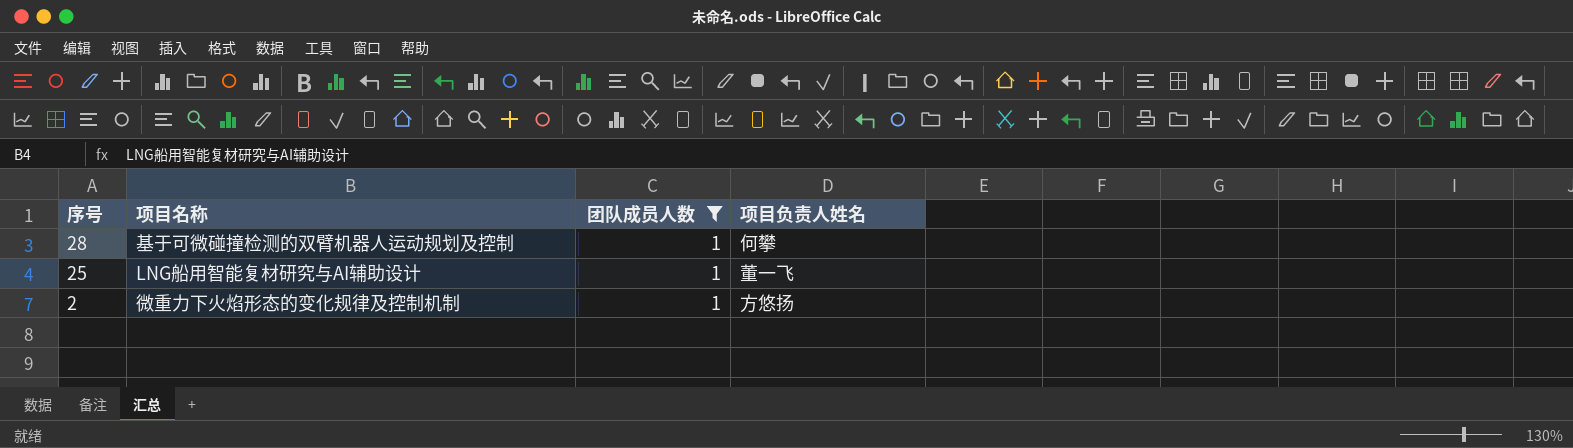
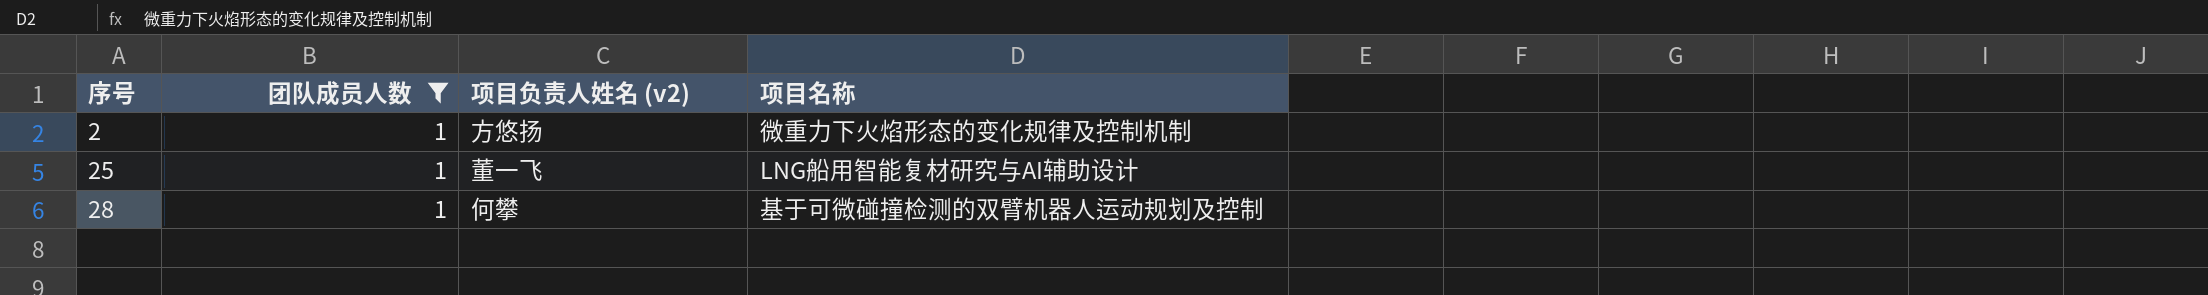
row order: 序号 descending -> 序号 ascending
column name: 项目负责人姓名 -> 项目负责人姓名 (v2)
column 项目名称 | position: 2 -> 4

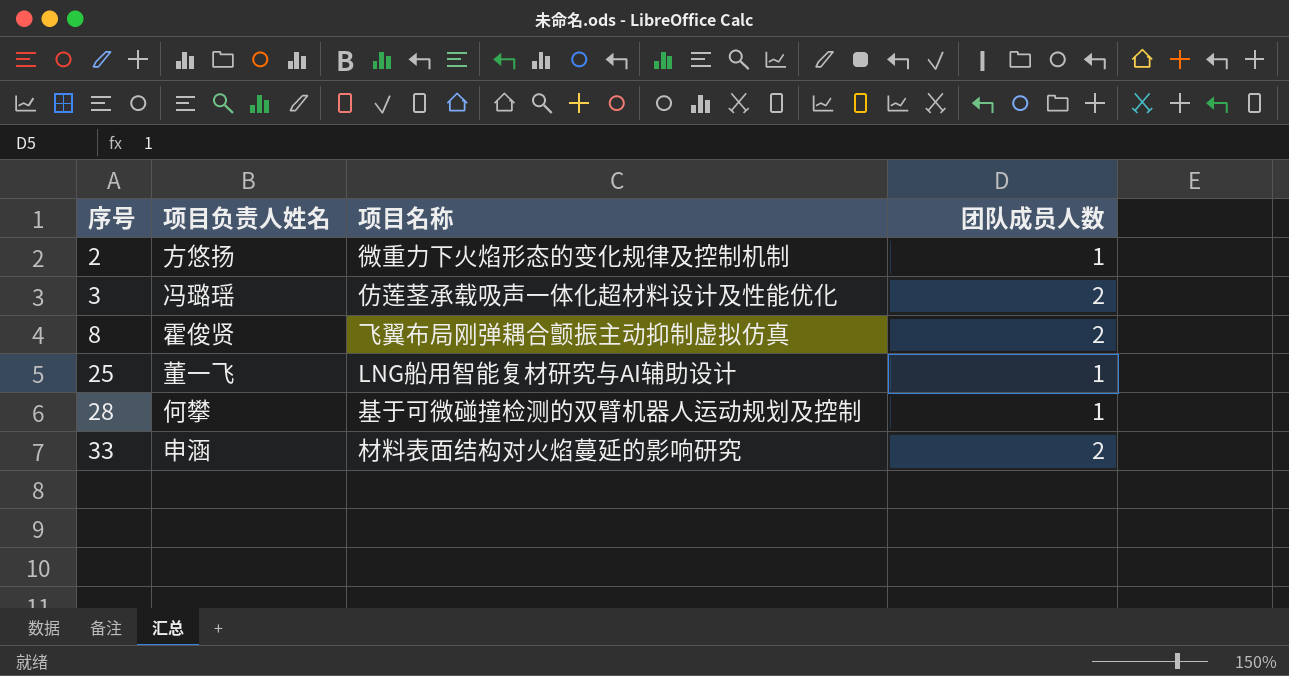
filter: 团队成员人数 = 1 -> none
column name: 项目负责人姓名 (v2) -> 项目负责人姓名
column 团队成员人数 | position: 2 -> 4

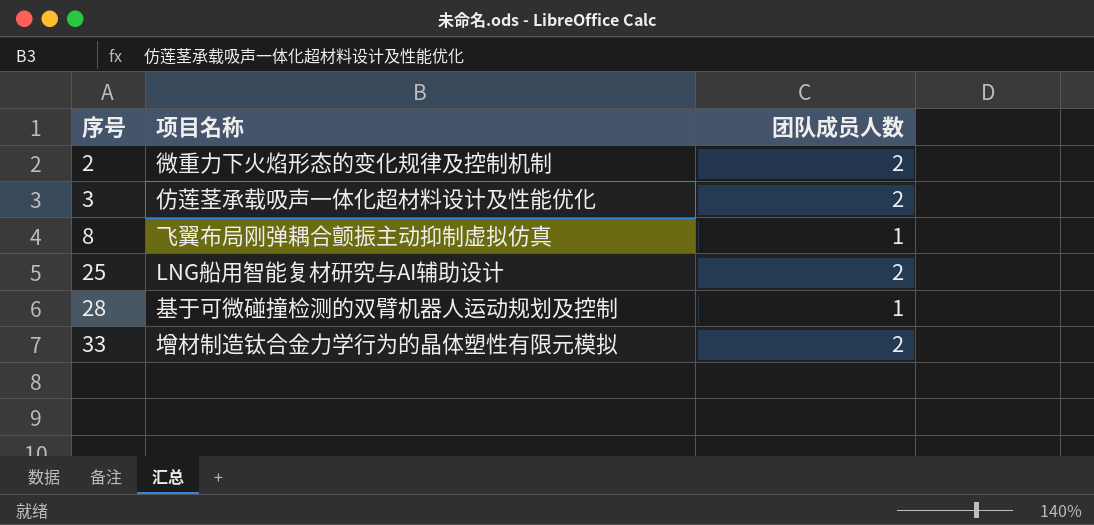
column 项目负责人姓名 | position: 2 -> none
2 | 团队成员人数: 1 -> 2
8 | 团队成员人数: 2 -> 1
25 | 团队成员人数: 1 -> 2
33 | 项目名称: 材料表面结构对火焰蔓延的影响研究 -> 增材制造钛合金力学行为的晶体塑性有限元模拟

